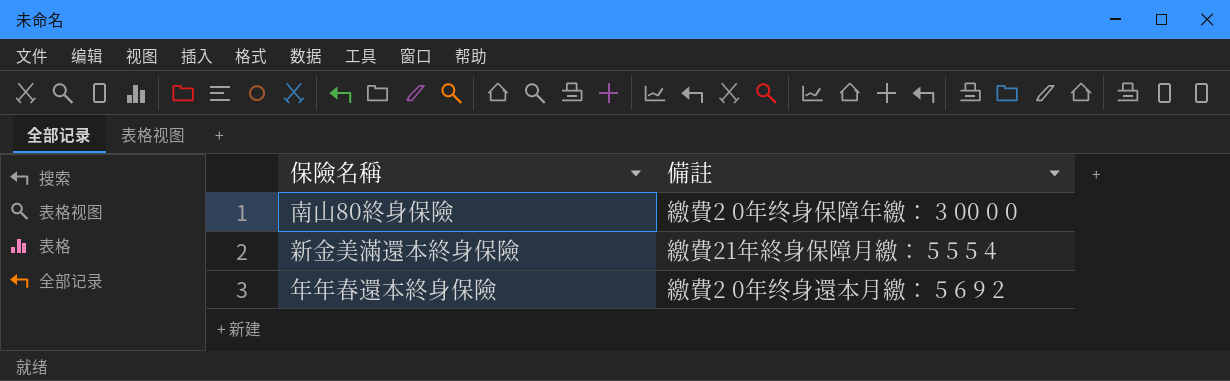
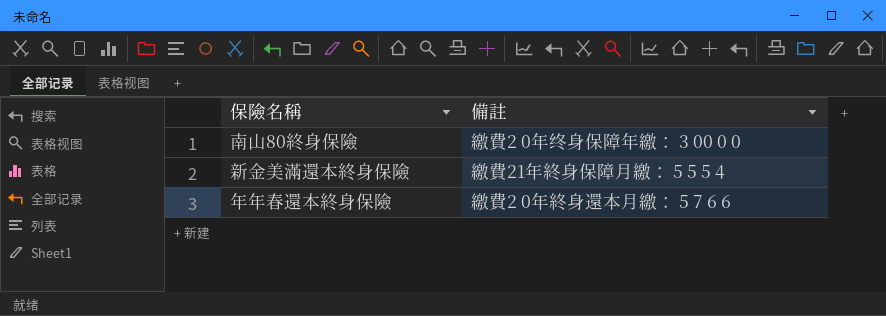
年年春還本終身保險 | 備註: 繳費2 0年终身還本月繳： 5 6 9 2 -> 繳費2 0年終身還本月繳： 5 7 6 6

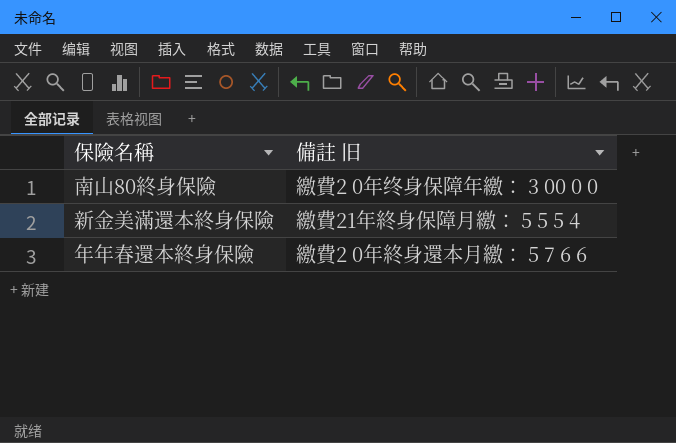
column name: 備註 -> 備註 旧

